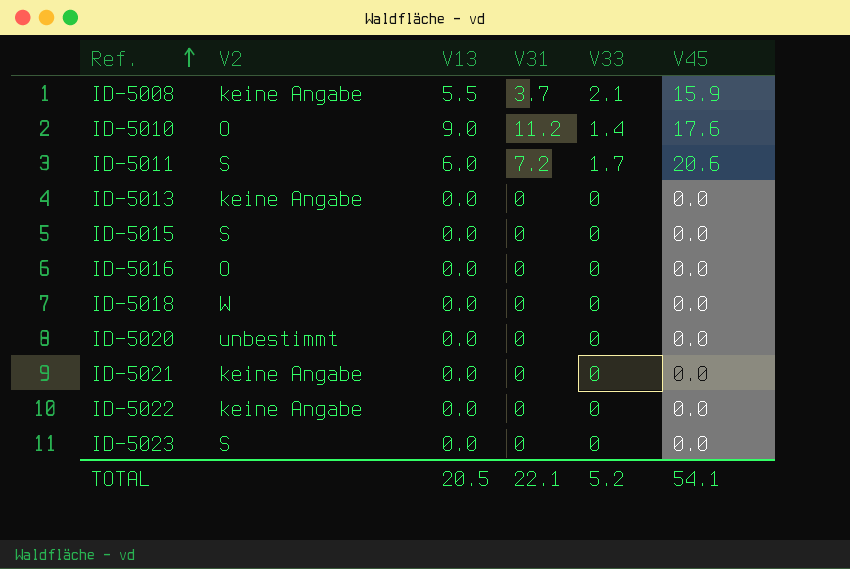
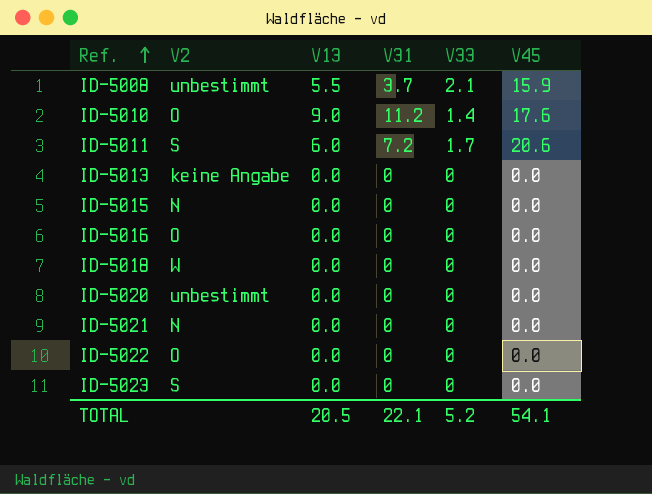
ID-5008 | V2: keine Angabe -> unbestimmt
ID-5015 | V2: S -> N
ID-5021 | V2: keine Angabe -> N
ID-5022 | V2: keine Angabe -> O

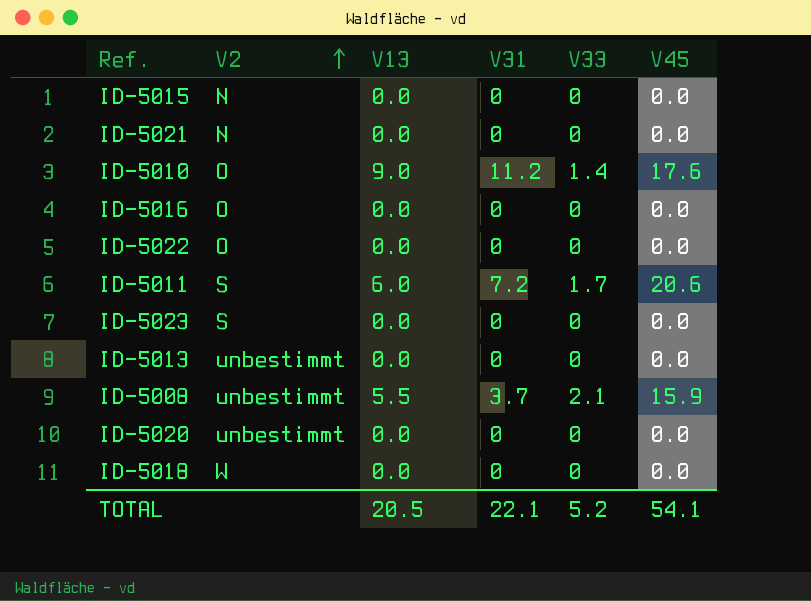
row order: Ref. ascending -> V2 ascending
ID-5013 | V2: keine Angabe -> unbestimmt

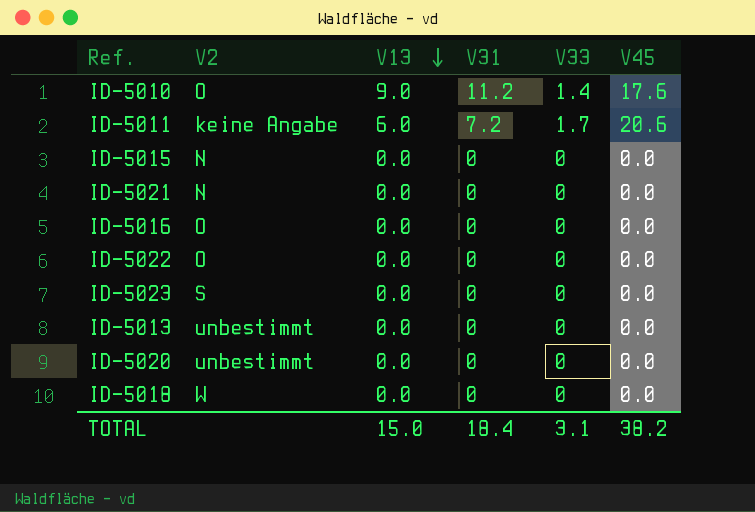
row order: V2 ascending -> V13 descending
row ID-5008: unbestimmt | 5.5 | 3.7 | 2.1 | 15.9 -> none
ID-5011 | V2: S -> keine Angabe
TOTAL | V13: 20.5 -> 15.0
TOTAL | V31: 22.1 -> 18.4
TOTAL | V33: 5.2 -> 3.1
TOTAL | V45: 54.1 -> 38.2

